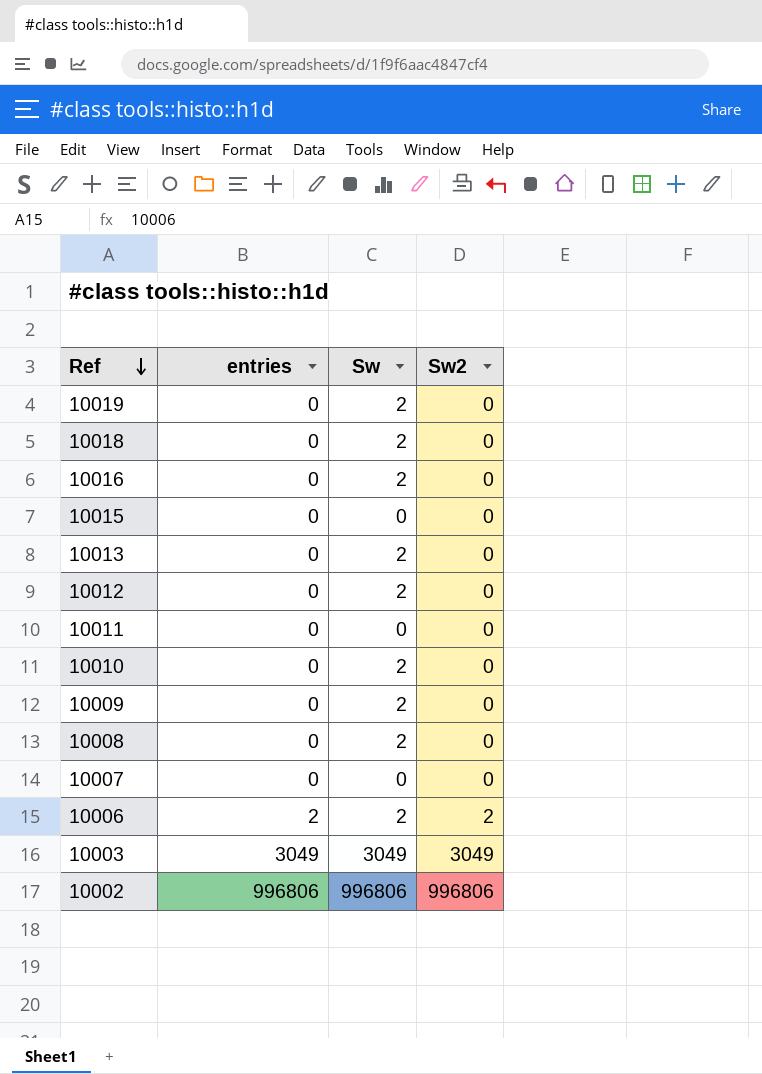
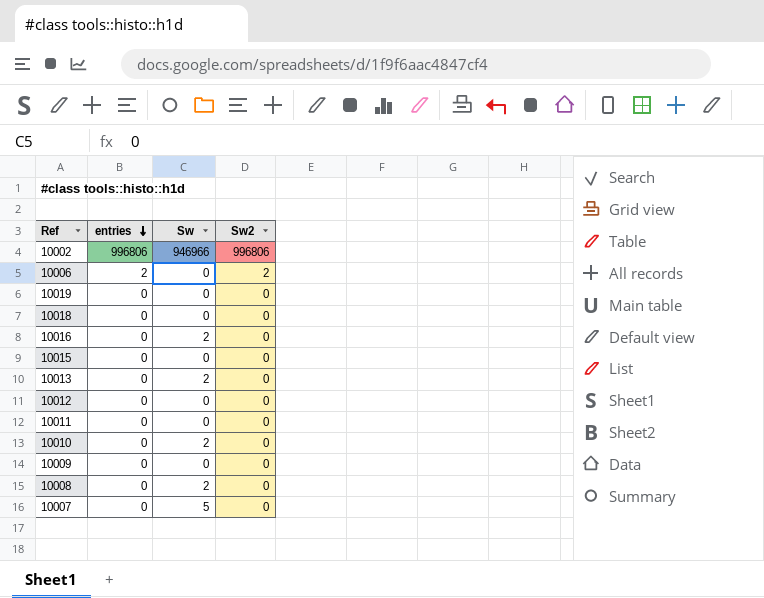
row order: Ref descending -> entries descending
row 10003: 3049 | 3049 | 3049 -> none
10002 | Sw: 996806 -> 946966
10006 | Sw: 2 -> 0
10019 | Sw: 2 -> 0
10018 | Sw: 2 -> 0
10012 | Sw: 2 -> 0
10009 | Sw: 2 -> 0
10007 | Sw: 0 -> 5

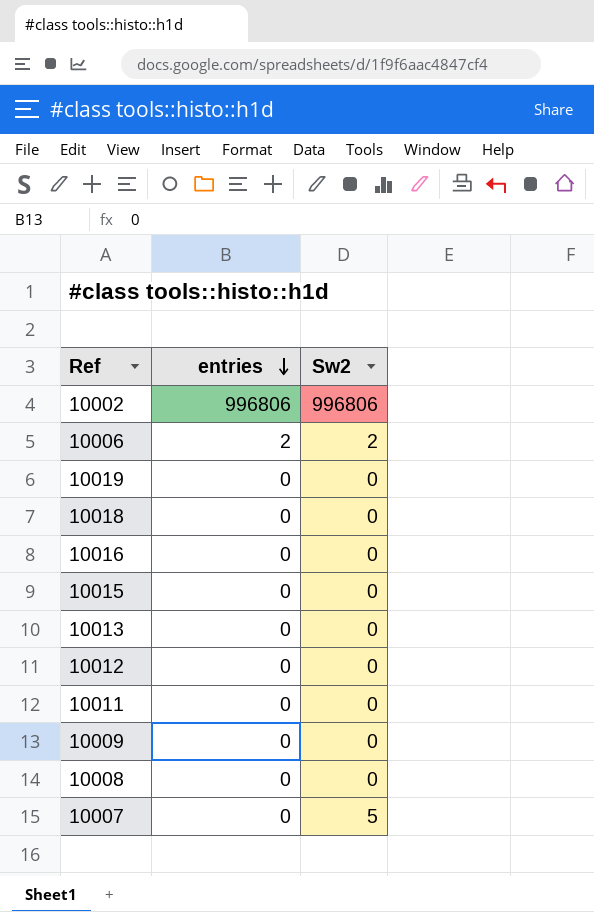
column Sw | position: 3 -> none
row 10010: 0 | 2 | 0 -> none
10007 | Sw2: 0 -> 5

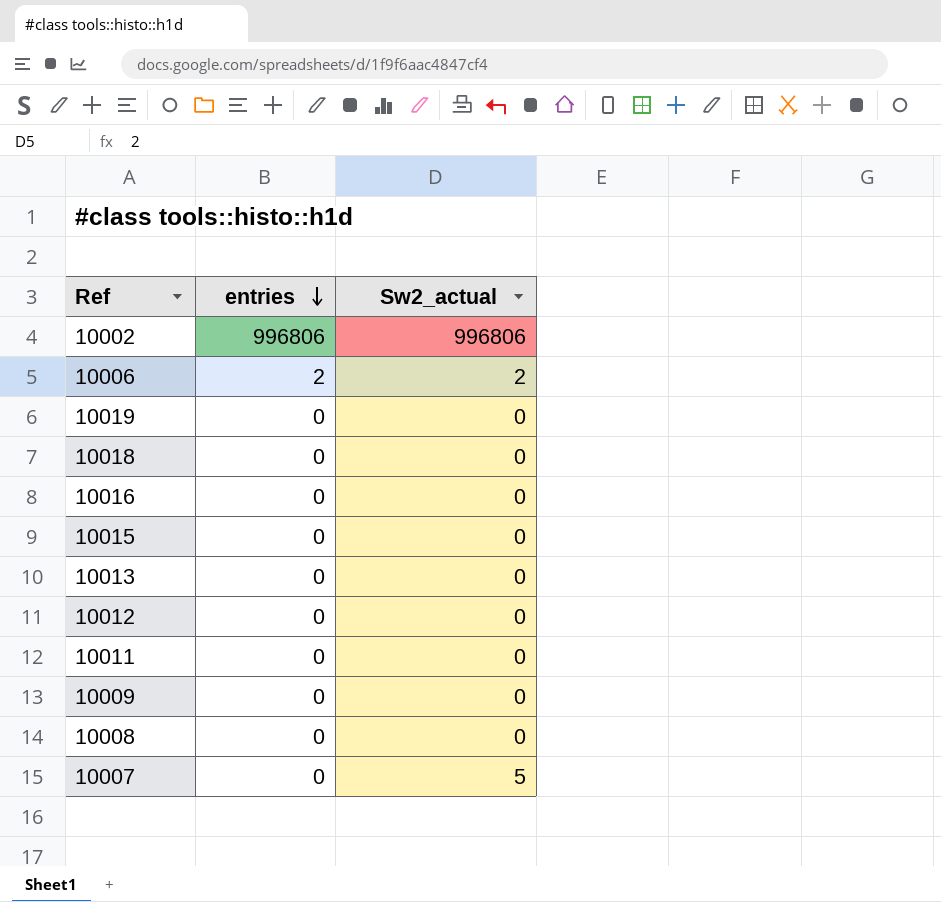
column name: Sw2 -> Sw2_actual

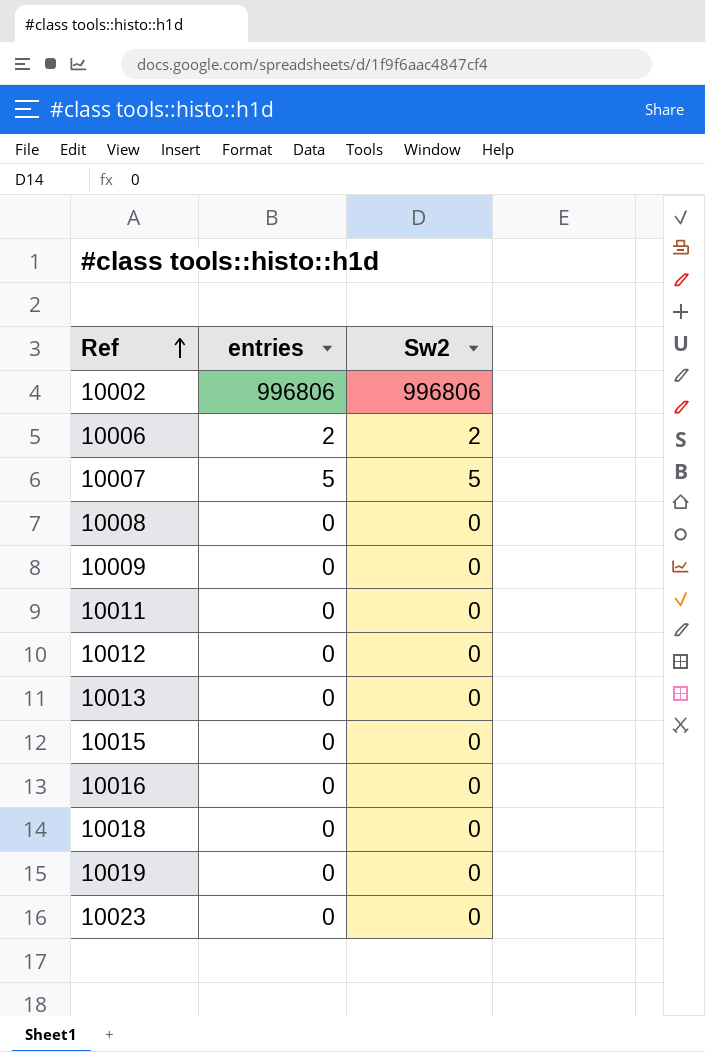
row order: entries descending -> Ref ascending
column name: Sw2_actual -> Sw2
10007 | entries: 0 -> 5
row 10023: none -> 0 | 0

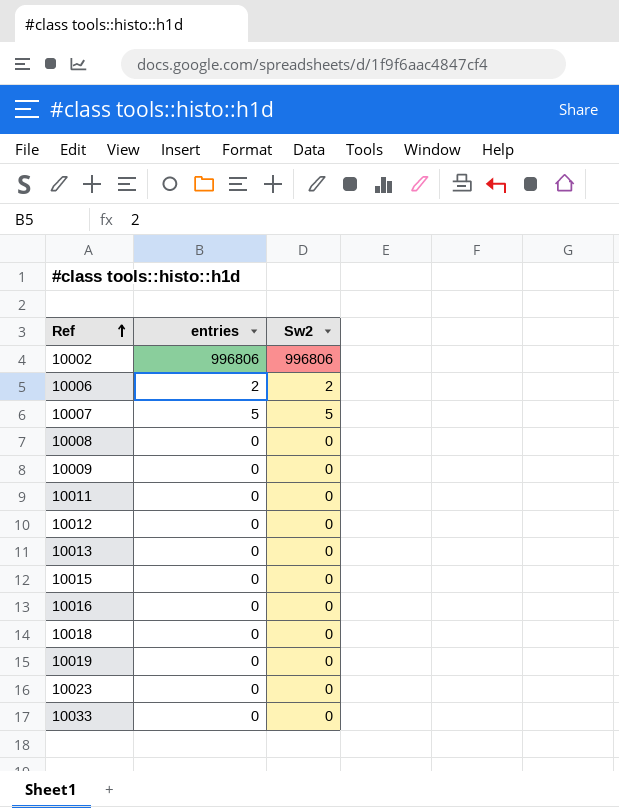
row 10033: none -> 0 | 0

